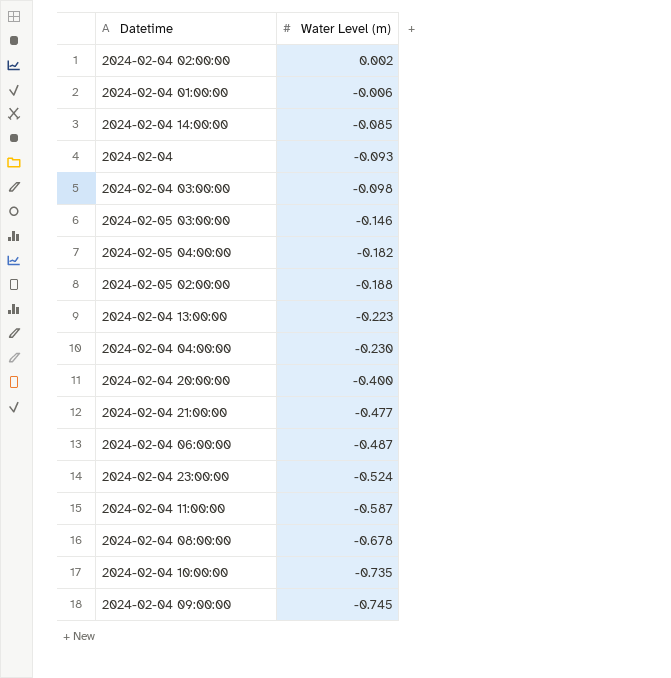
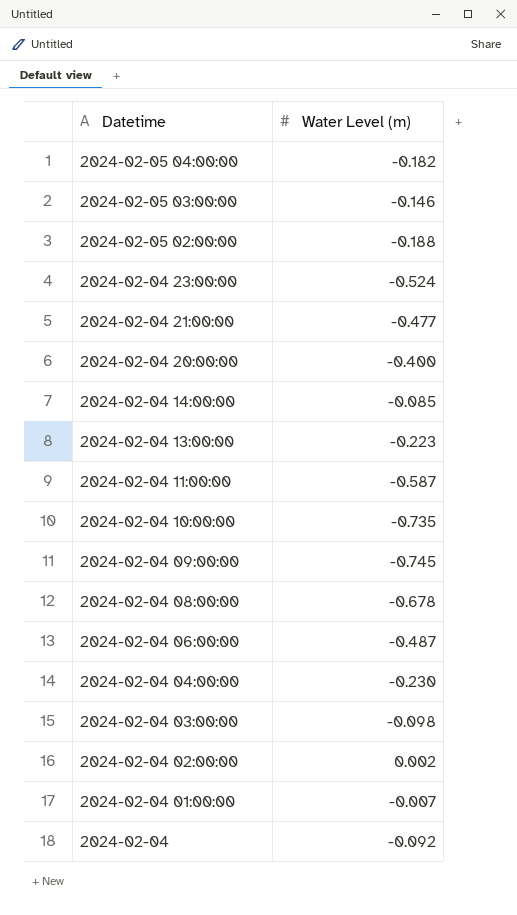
row order: Water Level (m) descending -> Datetime descending
2024-02-04 01:00:00 | Water Level (m): -0.006 -> -0.007
2024-02-04 | Water Level (m): -0.093 -> -0.092

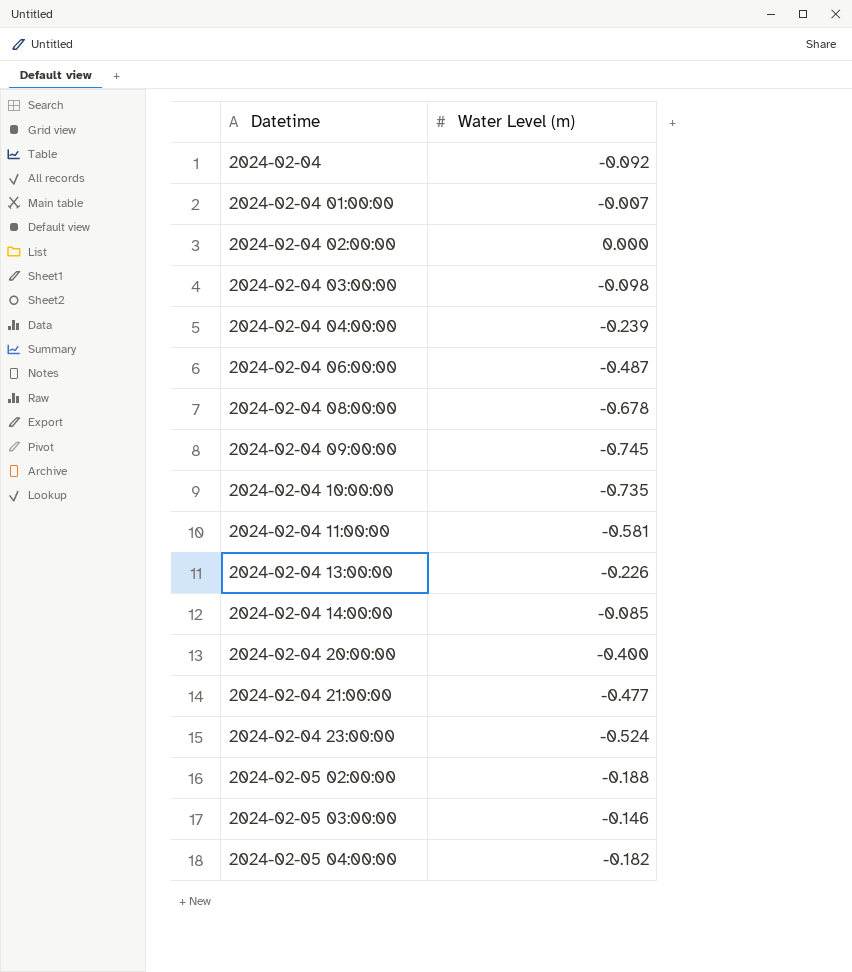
row order: Datetime descending -> Datetime ascending
2024-02-04 02:00:00 | Water Level (m): 0.002 -> 0.000
2024-02-04 04:00:00 | Water Level (m): -0.230 -> -0.239
2024-02-04 11:00:00 | Water Level (m): -0.587 -> -0.581
2024-02-04 13:00:00 | Water Level (m): -0.223 -> -0.226

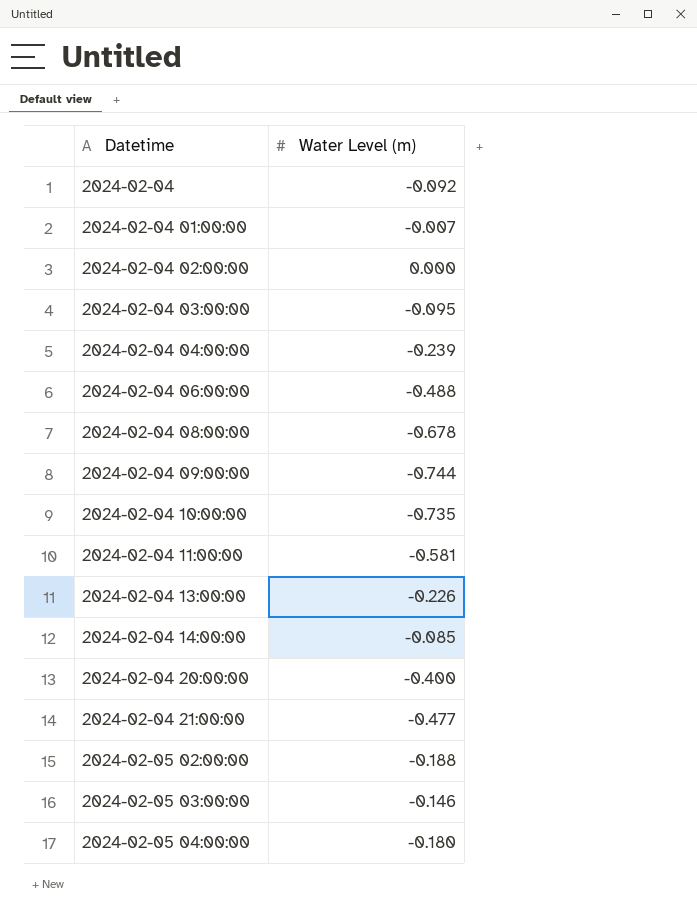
row 2024-02-04 23:00:00: -0.524 -> none
2024-02-04 03:00:00 | Water Level (m): -0.098 -> -0.095
2024-02-04 06:00:00 | Water Level (m): -0.487 -> -0.488
2024-02-04 09:00:00 | Water Level (m): -0.745 -> -0.744
2024-02-05 04:00:00 | Water Level (m): -0.182 -> -0.180

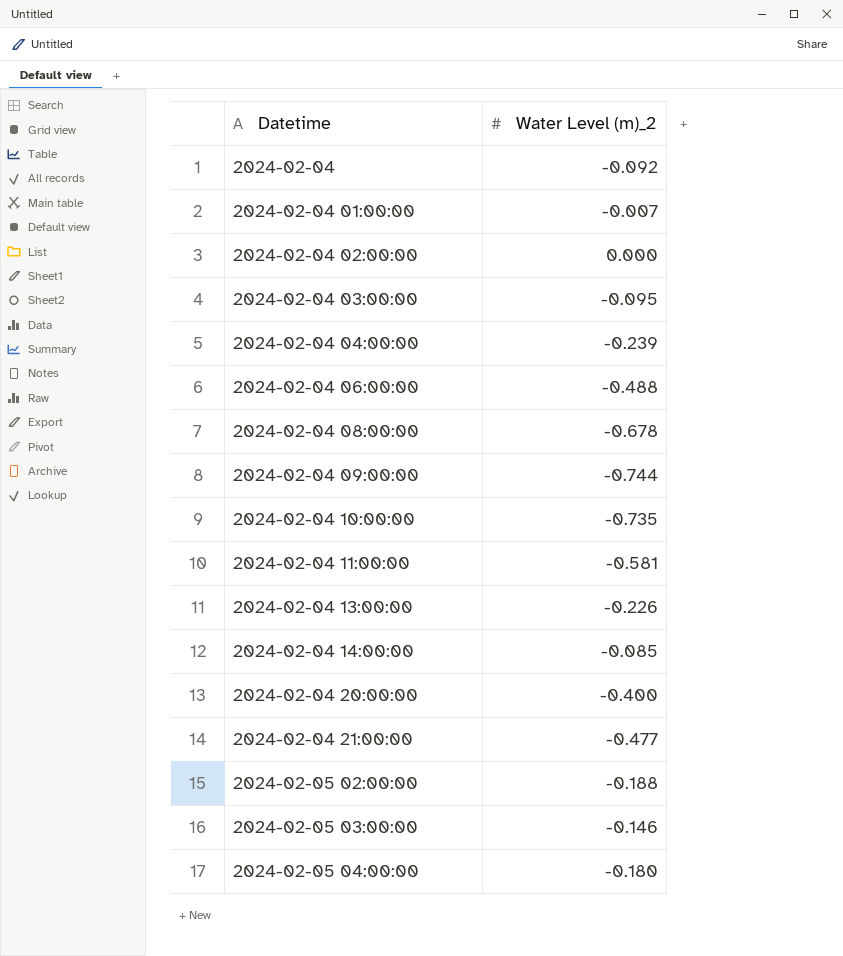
column name: Water Level (m) -> Water Level (m)_2

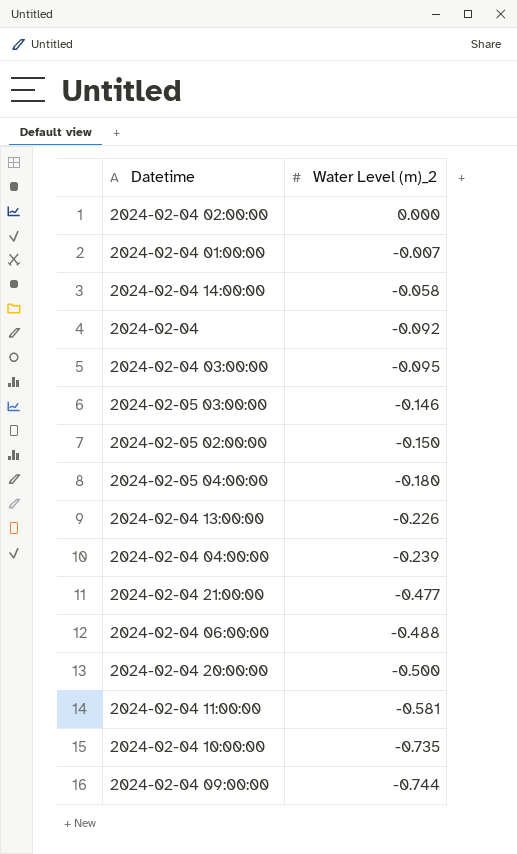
row order: Datetime ascending -> Water Level (m)_2 descending
row 2024-02-04 08:00:00: -0.678 -> none
2024-02-04 14:00:00 | Water Level (m)_2: -0.085 -> -0.058
2024-02-05 02:00:00 | Water Level (m)_2: -0.188 -> -0.150
2024-02-04 20:00:00 | Water Level (m)_2: -0.400 -> -0.500

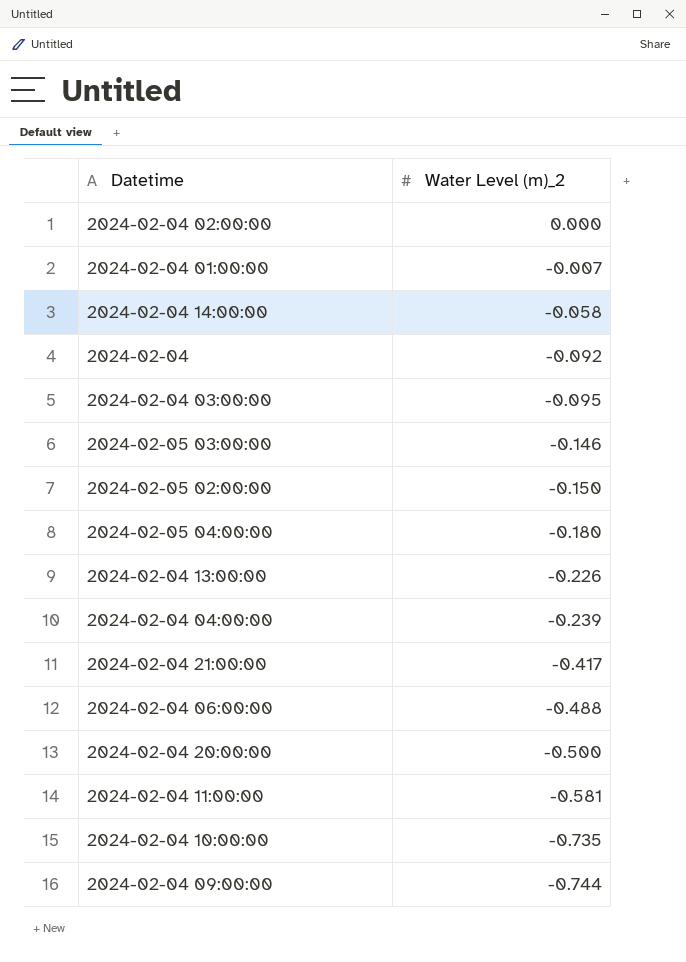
2024-02-04 21:00:00 | Water Level (m)_2: -0.477 -> -0.417

